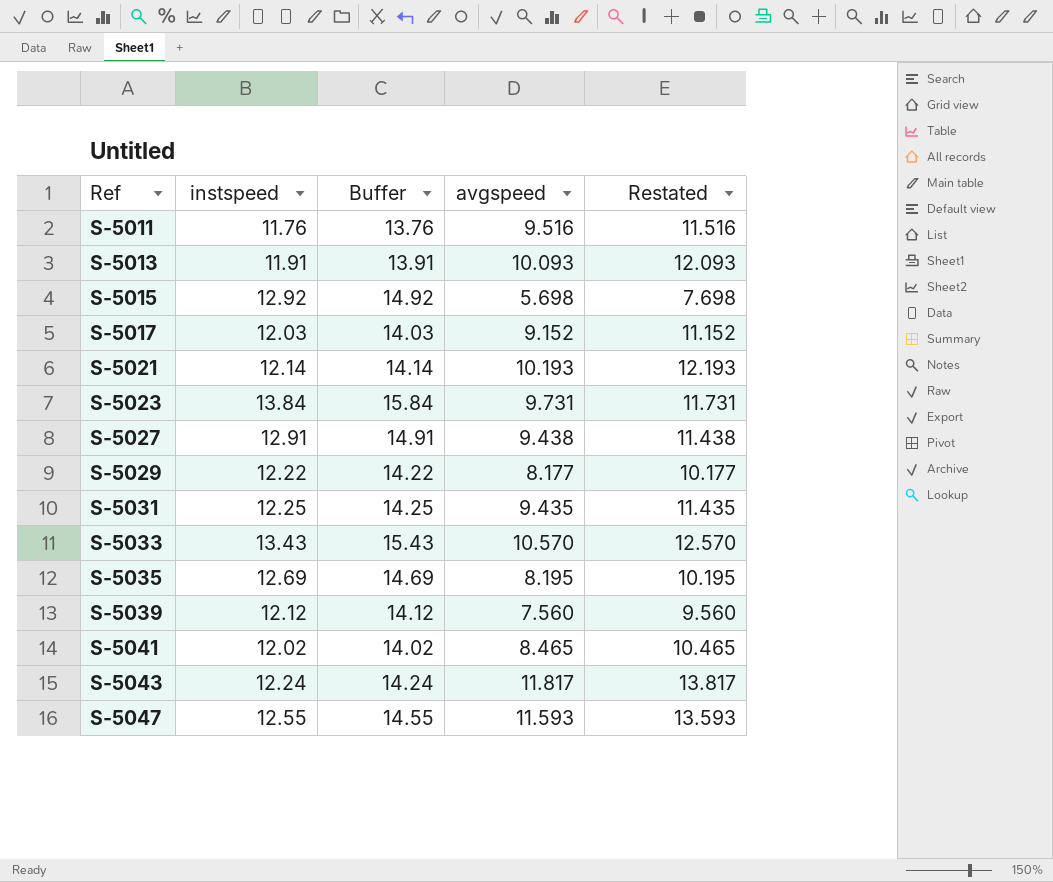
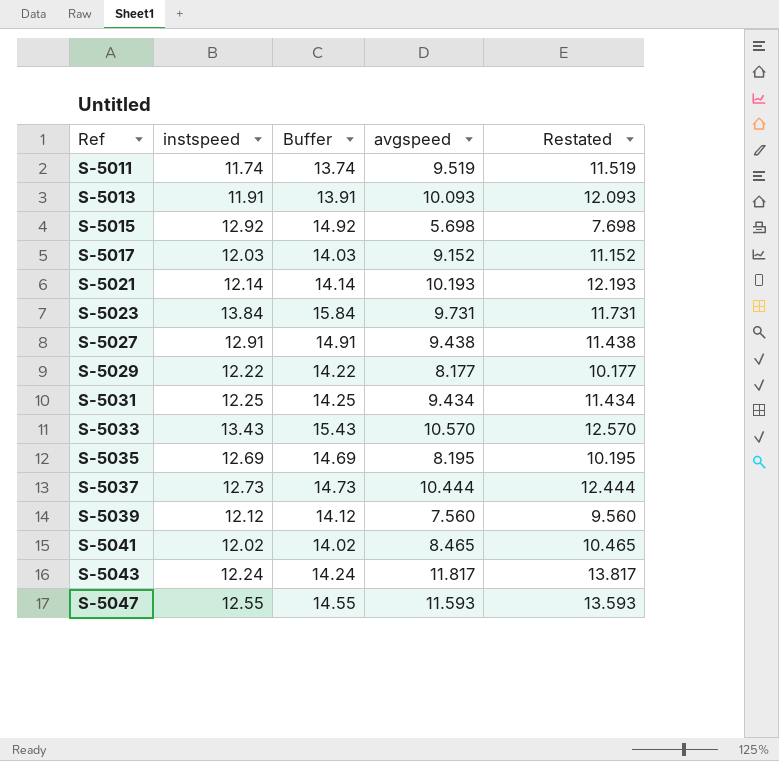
S-5011 | instspeed: 11.76 -> 11.74
S-5011 | Buffer: 13.76 -> 13.74
S-5011 | avgspeed: 9.516 -> 9.519
S-5011 | Restated: 11.516 -> 11.519
S-5031 | avgspeed: 9.435 -> 9.434
S-5031 | Restated: 11.435 -> 11.434
row S-5037: none -> 12.73 | 14.73 | 10.444 | 12.444

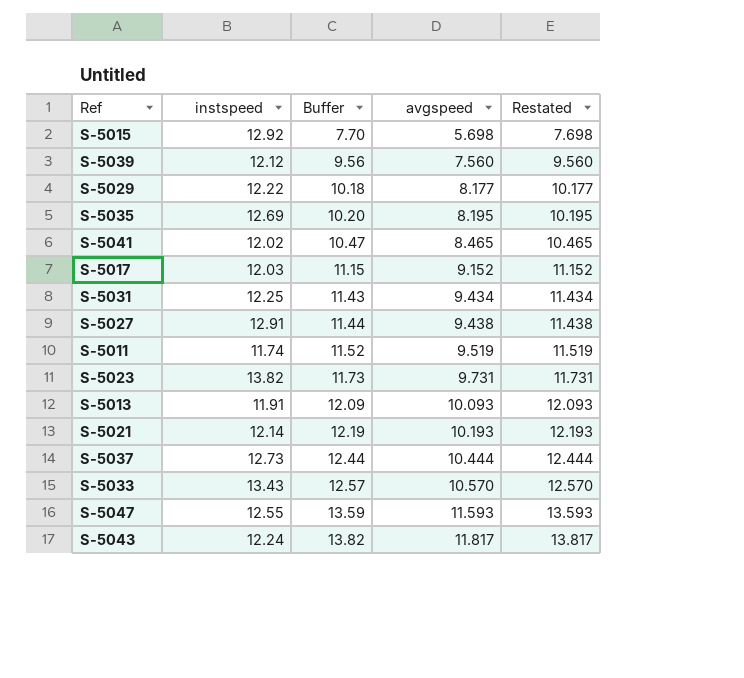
row order: Ref ascending -> Buffer ascending
column Buffer | formula: [instspeed] + 2 -> [avgspeed] + 2
S-5023 | instspeed: 13.84 -> 13.82

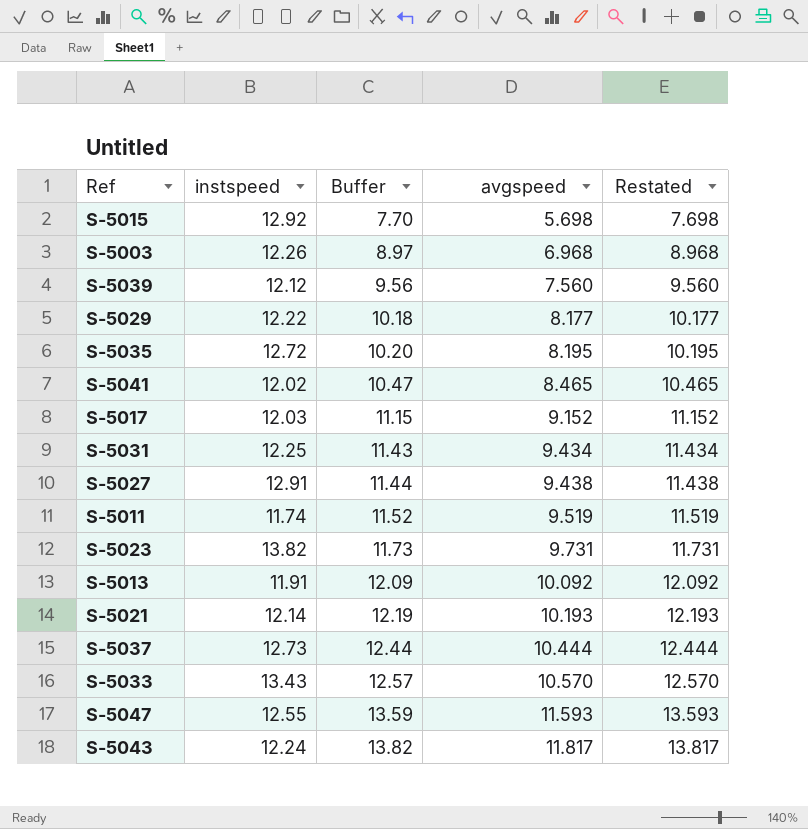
row S-5003: none -> 12.26 | 8.97 | 6.968 | 8.968
S-5035 | instspeed: 12.69 -> 12.72
S-5013 | avgspeed: 10.093 -> 10.092
S-5013 | Restated: 12.093 -> 12.092

